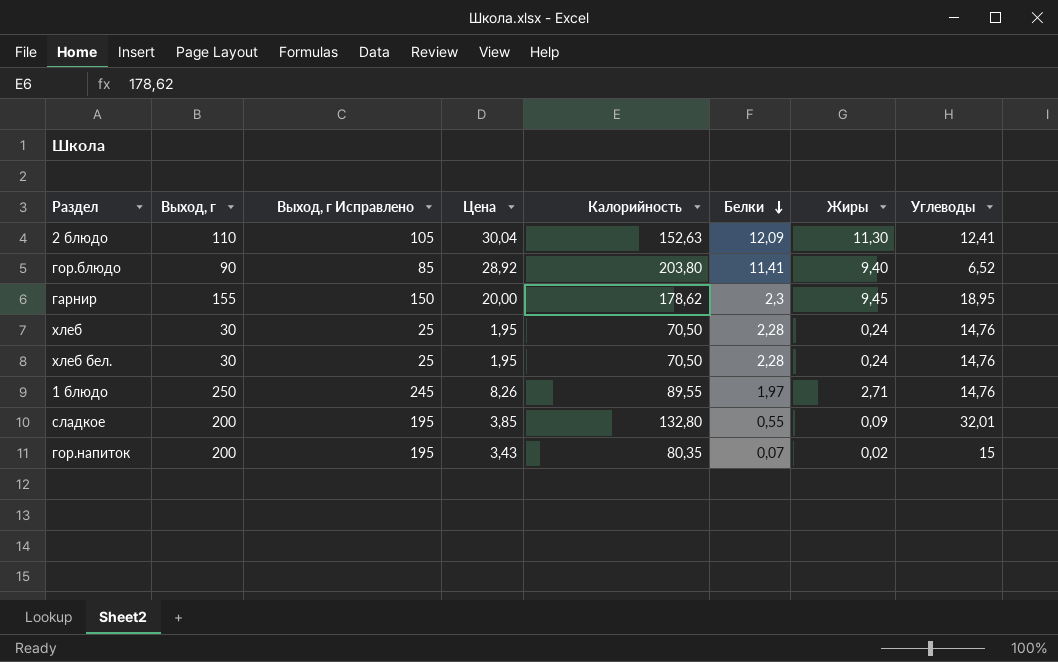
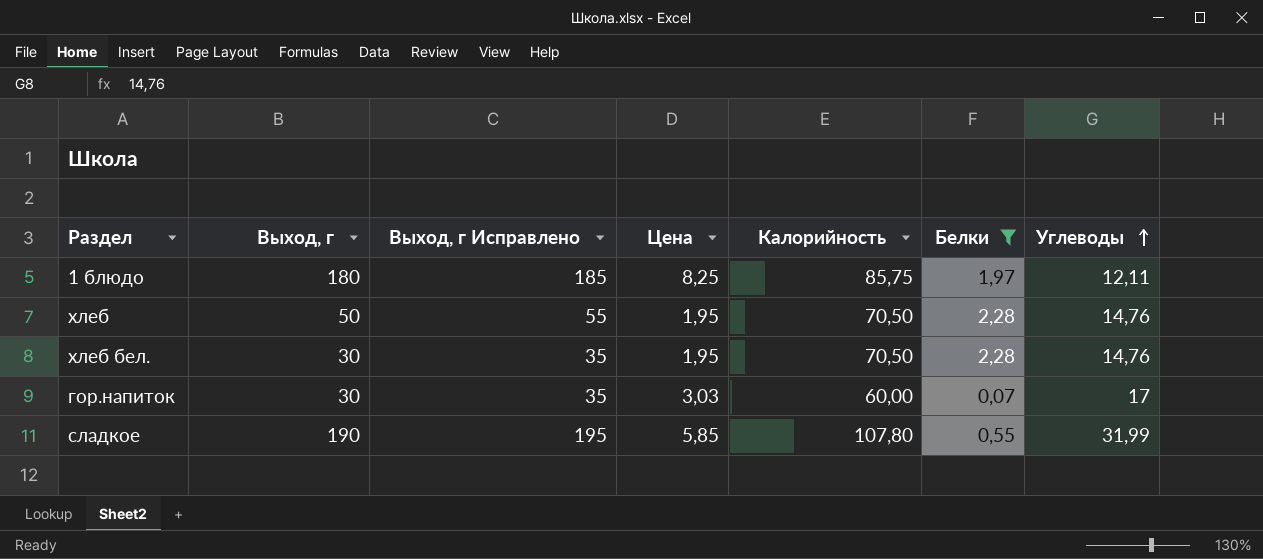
filter: none -> Белки <= 2,28
row order: Белки descending -> Углеводы ascending
column Жиры | position: 7 -> none
column Выход, г Исправлено | formula: [Выход, г] - 5 -> [Выход, г] + 5
1 блюдо | Выход, г: 250 -> 180
1 блюдо | Цена: 8,26 -> 8,25
1 блюдо | Калорийность: 89,55 -> 85,75
1 блюдо | Углеводы: 14,76 -> 12,11
хлеб | Выход, г: 30 -> 50
гор.напиток | Выход, г: 200 -> 30
гор.напиток | Цена: 3,43 -> 3,03
гор.напиток | Калорийность: 80,35 -> 60,00
гор.напиток | Углеводы: 15 -> 17
сладкое | Выход, г: 200 -> 190
сладкое | Цена: 3,85 -> 5,85
сладкое | Калорийность: 132,80 -> 107,80
сладкое | Углеводы: 32,01 -> 31,99

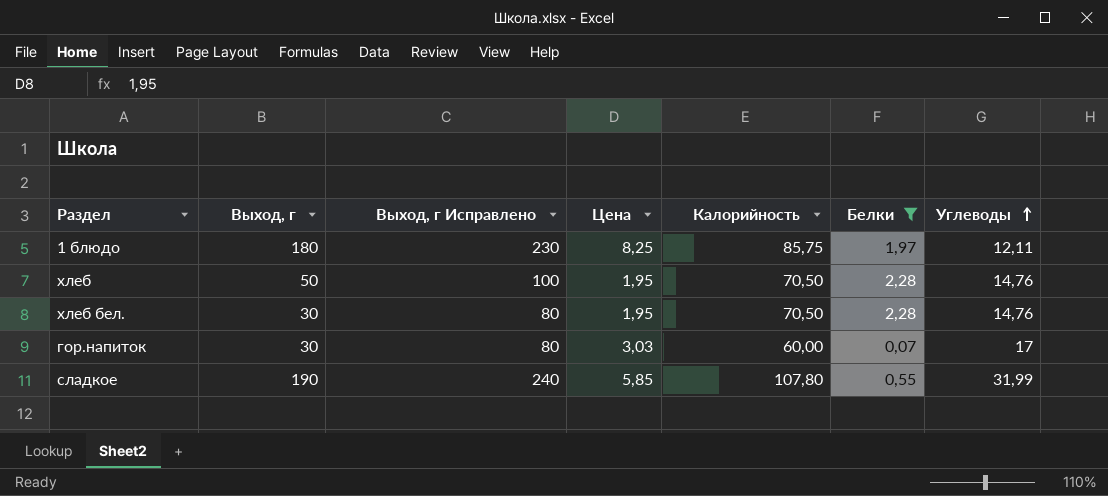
column Выход, г Исправлено | formula: [Выход, г] + 5 -> [Выход, г] + 50

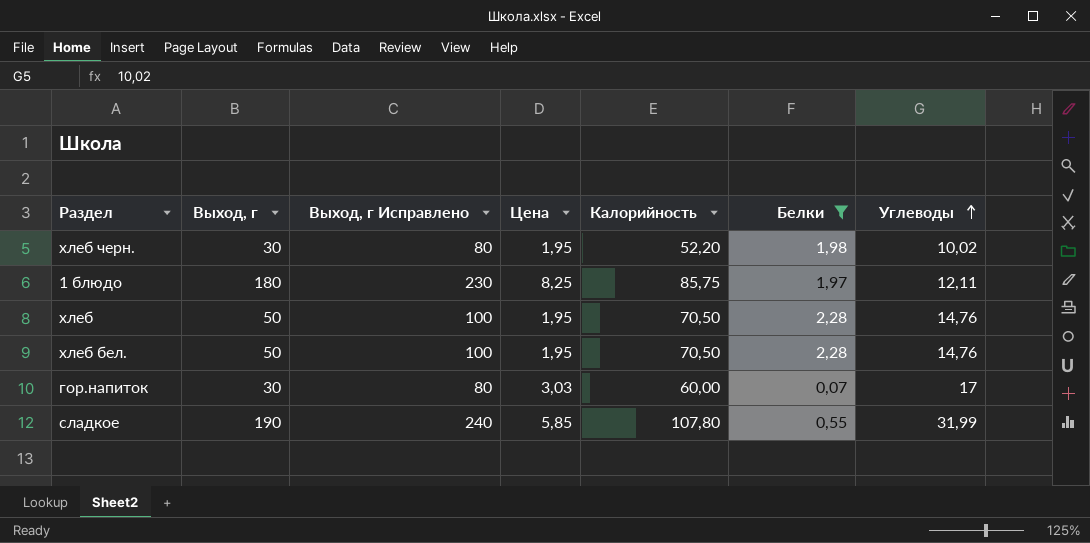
row хлеб черн.: none -> 30 | 80 | 1,95 | 52,20 | 1,98 | 10,02
хлеб бел. | Выход, г: 30 -> 50
хлеб бел. | Выход, г Исправлено: 80 -> 100

